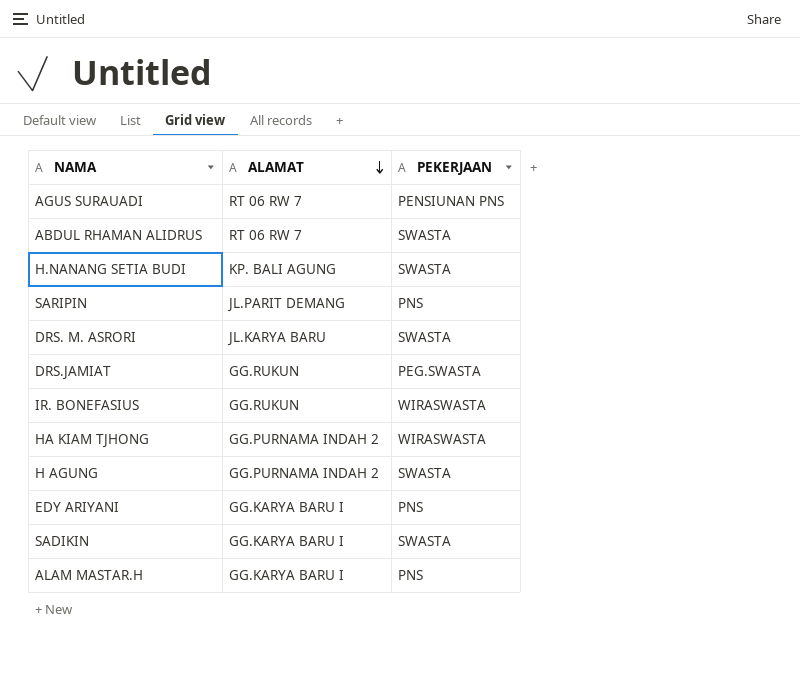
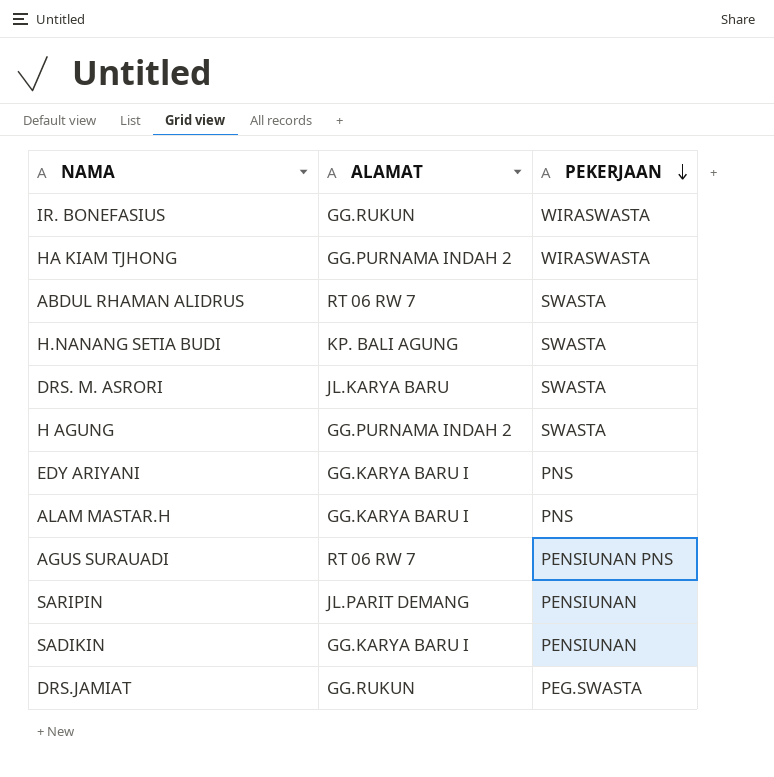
row order: ALAMAT descending -> PEKERJAAN descending
SARIPIN | PEKERJAAN: PNS -> PENSIUNAN
SADIKIN | PEKERJAAN: SWASTA -> PENSIUNAN

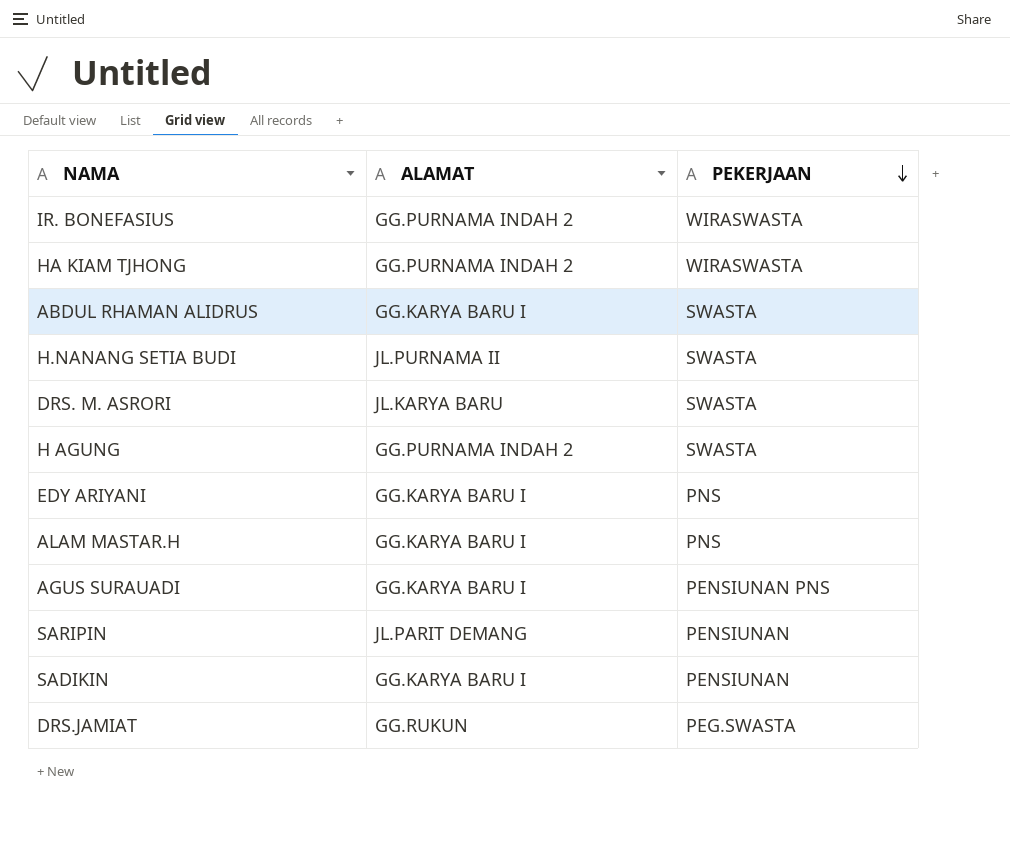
IR. BONEFASIUS | ALAMAT: GG.RUKUN -> GG.PURNAMA INDAH 2
ABDUL RHAMAN ALIDRUS | ALAMAT: RT 06 RW 7 -> GG.KARYA BARU I
H.NANANG SETIA BUDI | ALAMAT: KP. BALI AGUNG -> JL.PURNAMA II
AGUS SURAUADI | ALAMAT: RT 06 RW 7 -> GG.KARYA BARU I

